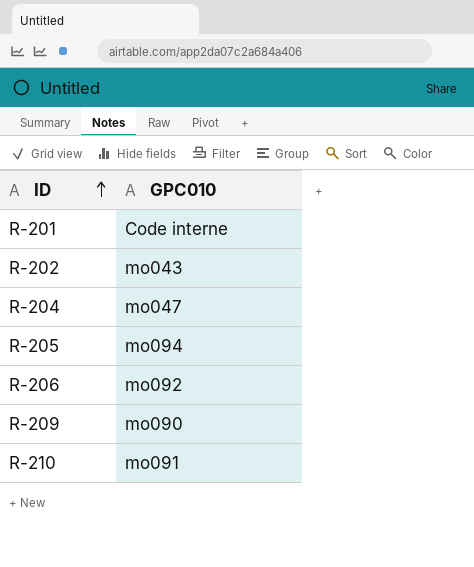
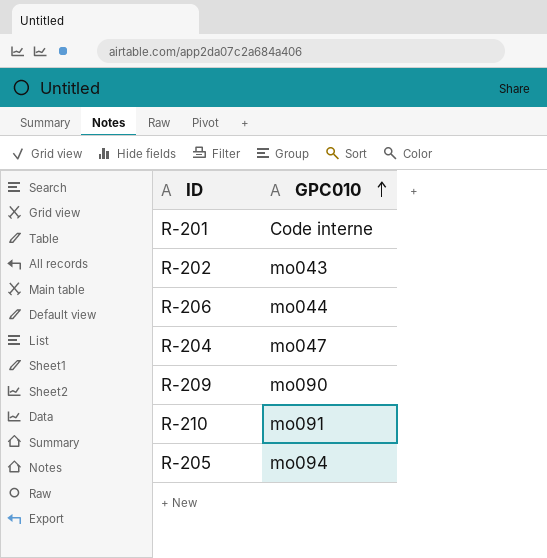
row order: ID ascending -> GPC010 ascending
R-206 | GPC010: mo092 -> mo044

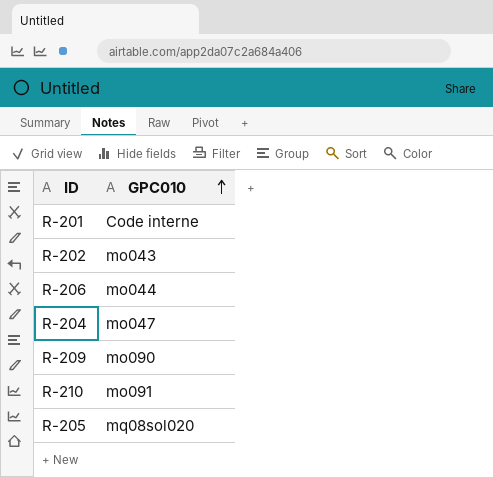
R-205 | GPC010: mo094 -> mq08sol020

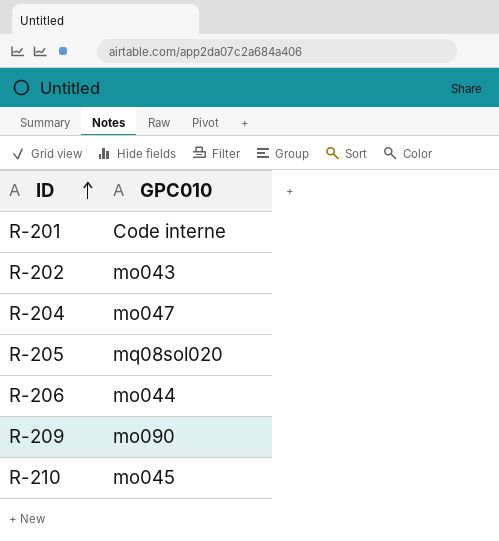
row order: GPC010 ascending -> ID ascending
R-210 | GPC010: mo091 -> mo045

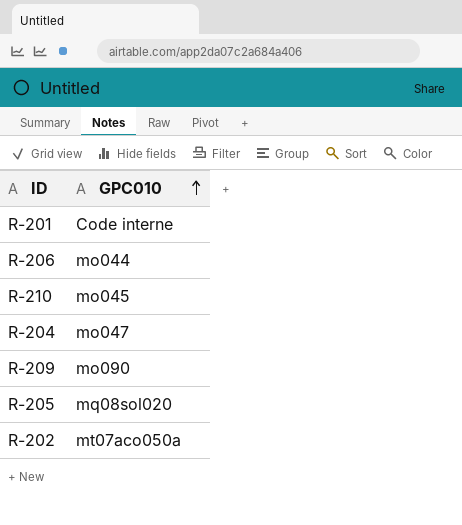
row order: ID ascending -> GPC010 ascending
R-202 | GPC010: mo043 -> mt07aco050a

